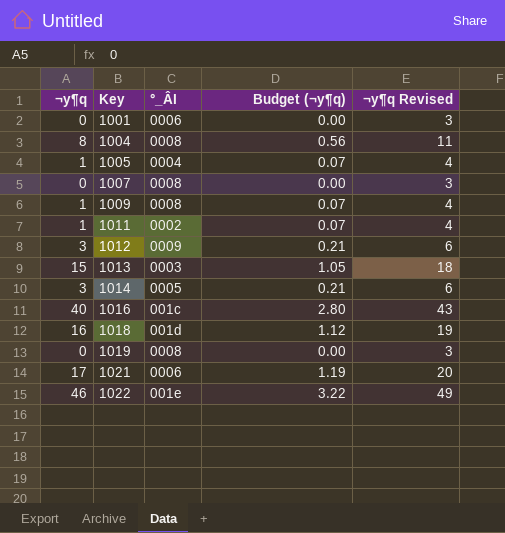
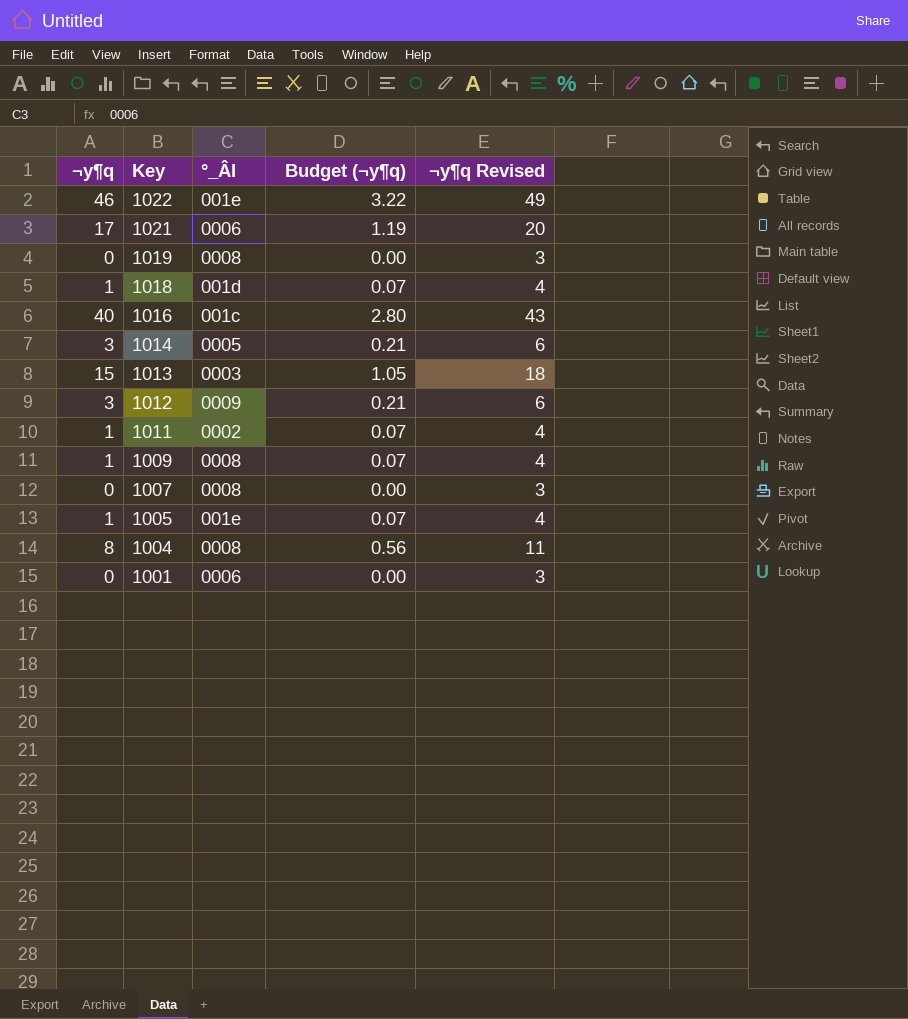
row order: Key ascending -> Key descending
1018 | ¬y¶q: 16 -> 1
1018 | Budget (¬y¶q): 1.12 -> 0.07
1018 | ¬y¶q Revised: 19 -> 4
1005 | °_ÂI: 0004 -> 001e

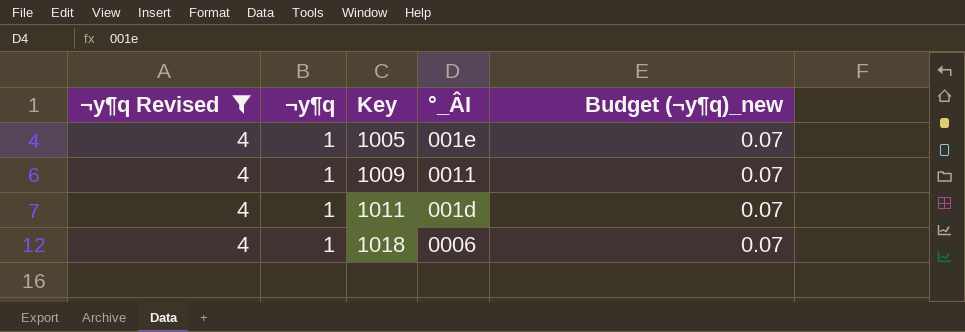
filter: none -> ¬y¶q Revised = 4
row order: Key descending -> Key ascending
column ¬y¶q Revised | position: 5 -> 1
column name: Budget (¬y¶q) -> Budget (¬y¶q)_new
1009 | °_ÂI: 0008 -> 0011
1011 | °_ÂI: 0002 -> 001d
1018 | °_ÂI: 001d -> 0006

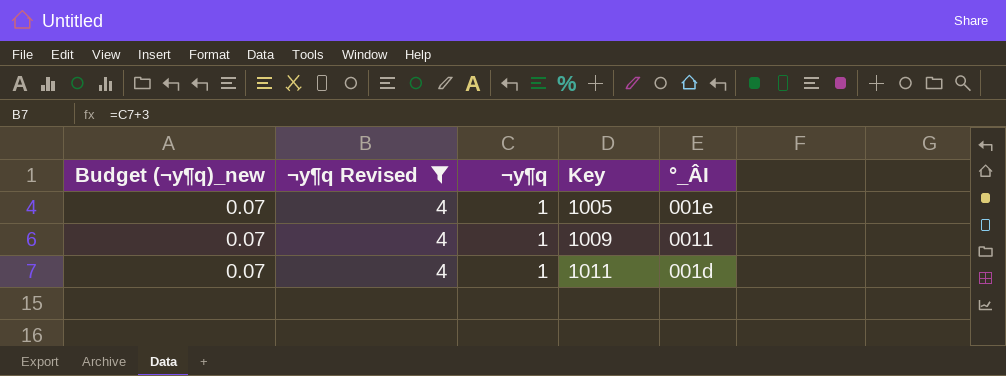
column Budget (¬y¶q)_new | position: 5 -> 1
row 1018: 4 | 1 | 0006 | 0.07 -> none

